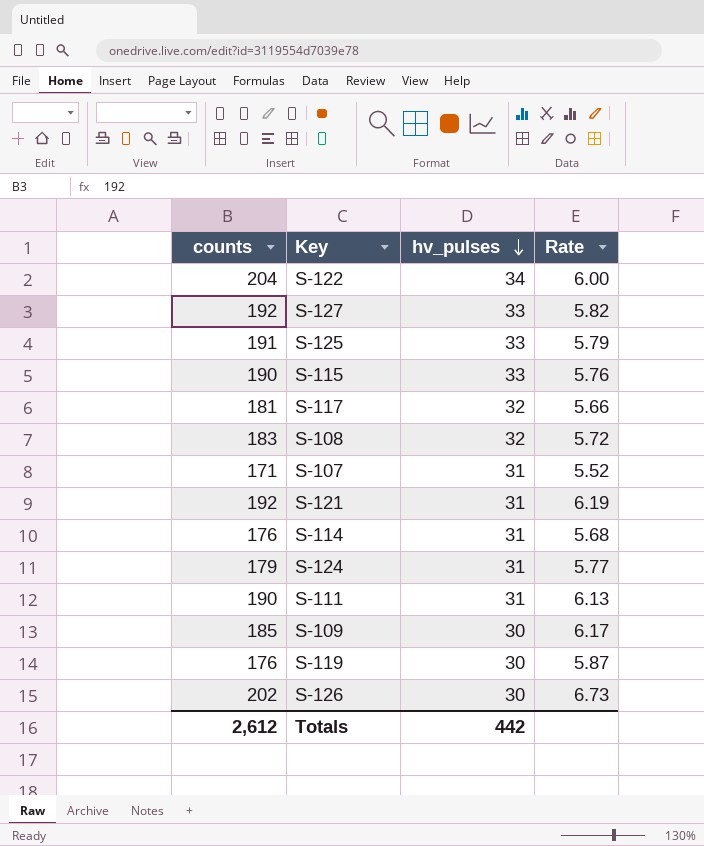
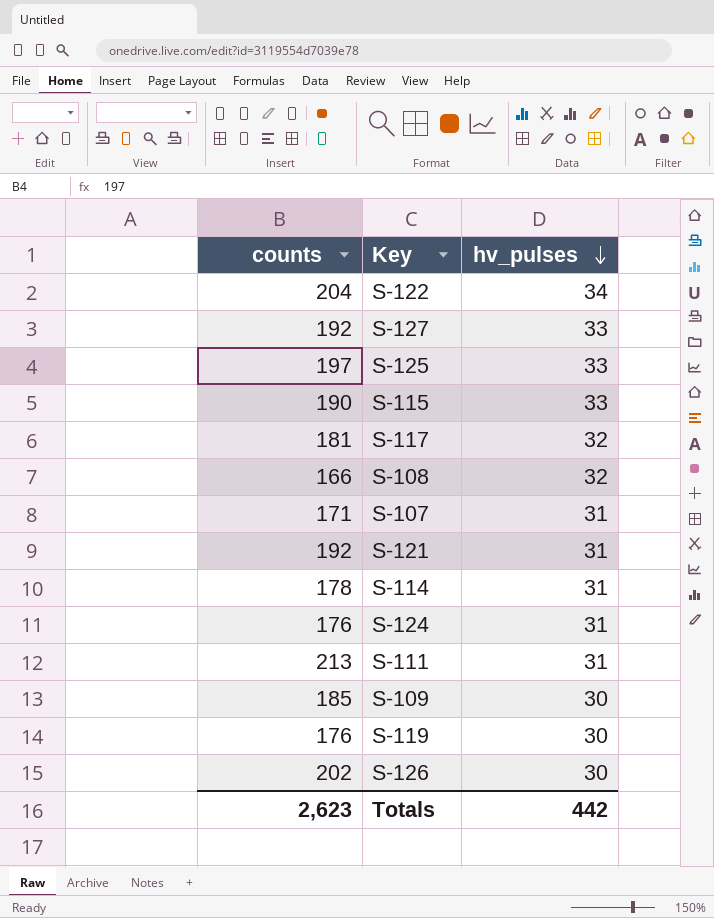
column Rate | formula: [counts] / [hv_pulses] -> none
S-125 | counts: 191 -> 197
S-108 | counts: 183 -> 166
S-114 | counts: 176 -> 178
S-124 | counts: 179 -> 176
S-111 | counts: 190 -> 213
Totals | counts: 2,612 -> 2,623

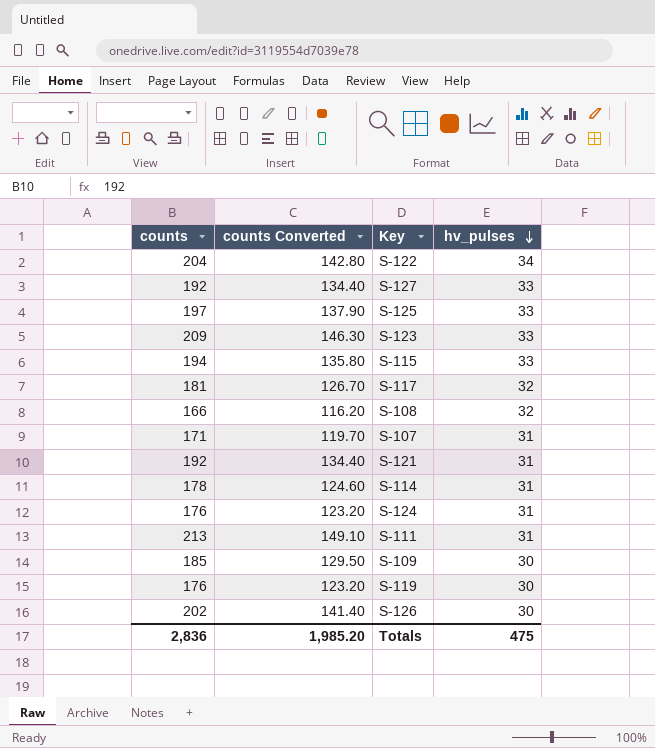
column counts Converted | formula: none -> [counts] * 0.7
row S-123: none -> 209 | 146.30 | 33
S-115 | counts: 190 -> 194
Totals | counts: 2,623 -> 2,836
Totals | hv_pulses: 442 -> 475

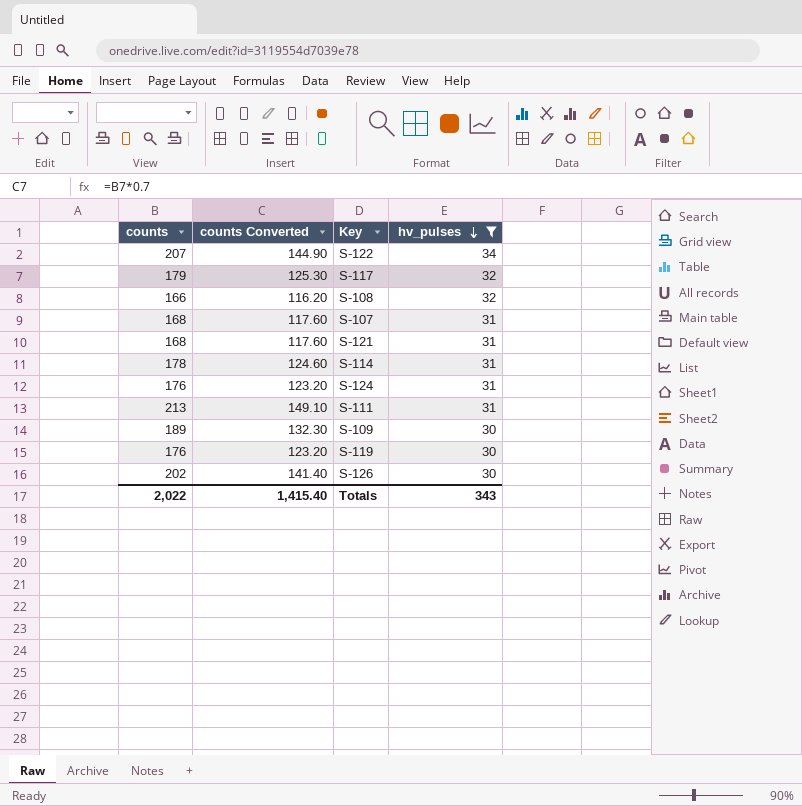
filter: none -> hv_pulses != 33
S-122 | counts: 204 -> 207
S-122 | counts Converted: 142.80 -> 144.90
S-117 | counts: 181 -> 179
S-117 | counts Converted: 126.70 -> 125.30
S-107 | counts: 171 -> 168
S-107 | counts Converted: 119.70 -> 117.60
S-121 | counts: 192 -> 168
S-121 | counts Converted: 134.40 -> 117.60
S-109 | counts: 185 -> 189
S-109 | counts Converted: 129.50 -> 132.30
Totals | counts: 2,836 -> 2,022
Totals | counts Converted: 1,985.20 -> 1,415.40
Totals | hv_pulses: 475 -> 343

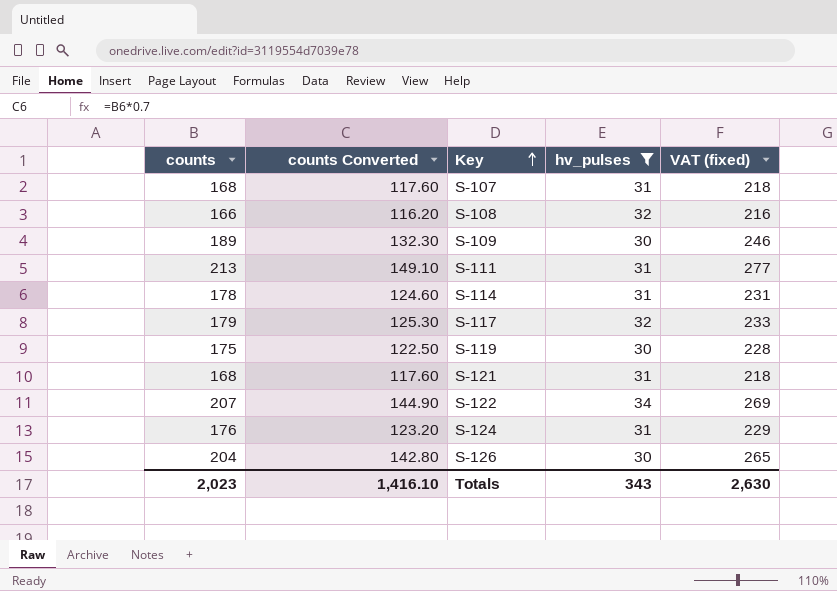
row order: hv_pulses descending -> Key ascending
column VAT (fixed) | formula: none -> [counts] * 1.3
S-119 | counts: 176 -> 175
S-119 | counts Converted: 123.20 -> 122.50
S-126 | counts: 202 -> 204
S-126 | counts Converted: 141.40 -> 142.80
Totals | counts: 2,022 -> 2,023
Totals | counts Converted: 1,415.40 -> 1,416.10

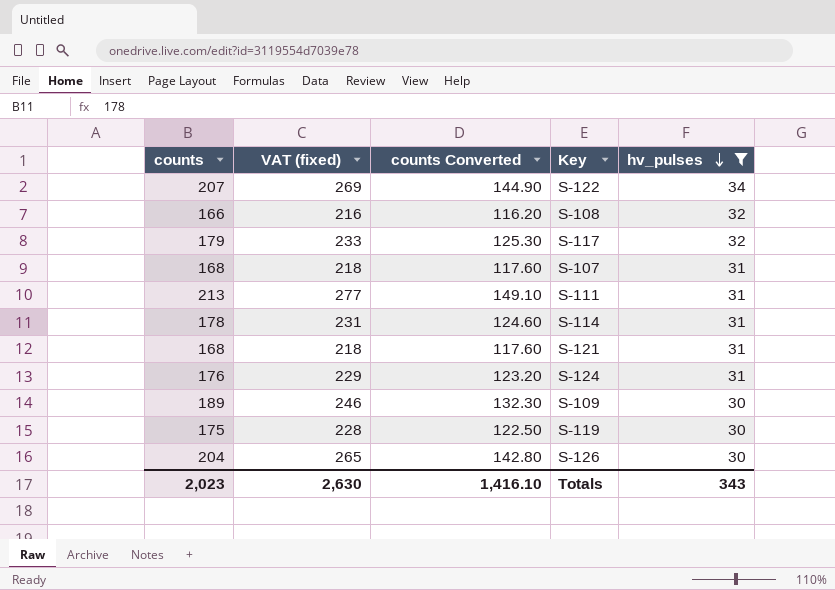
row order: Key ascending -> hv_pulses descending
column VAT (fixed) | position: 5 -> 2

